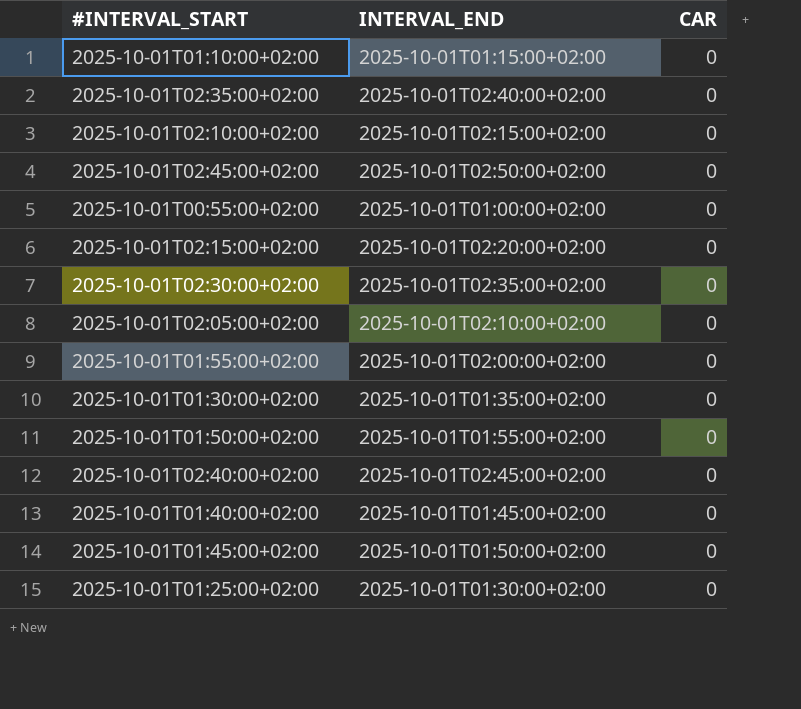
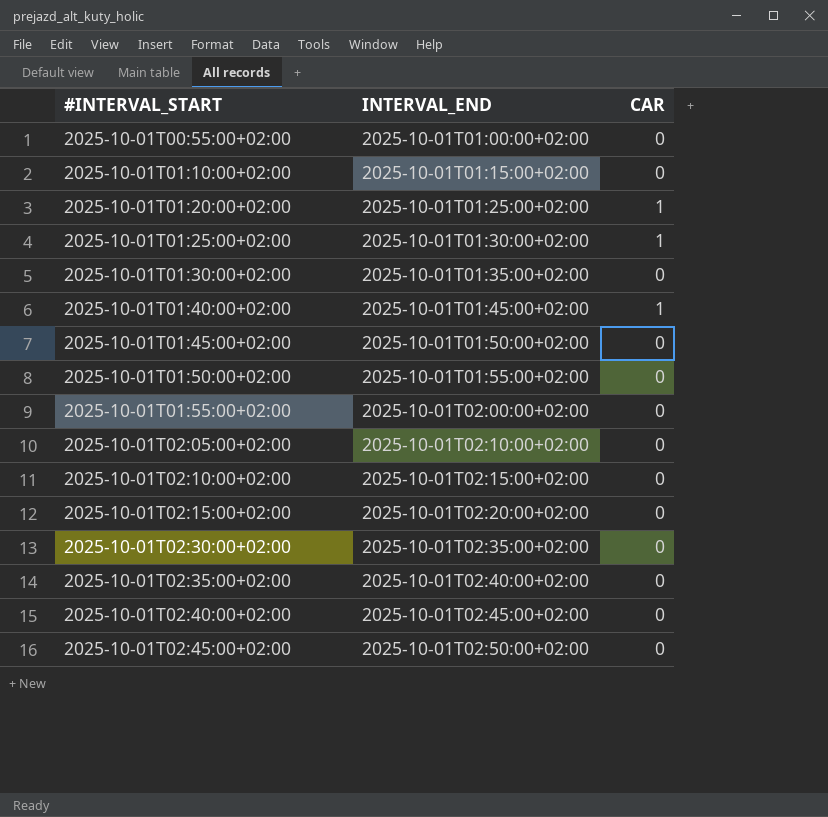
row order: none -> #INTERVAL_START ascending
row 2025-10-01T01:20:00+02:00: none -> 2025-10-01T01:25:00+02:00 | 1
2025-10-01T01:25:00+02:00 | CAR: 0 -> 1
2025-10-01T01:40:00+02:00 | CAR: 0 -> 1

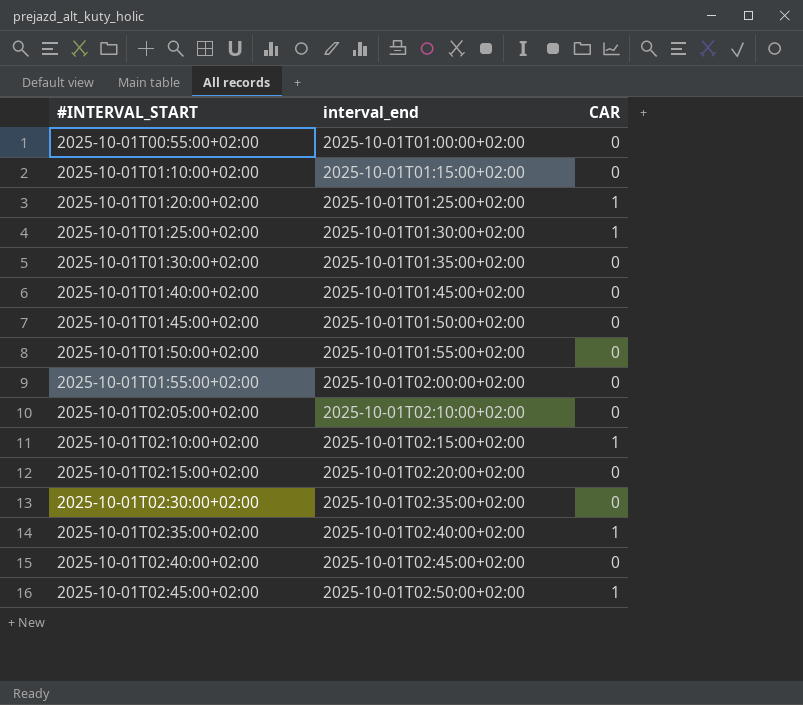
column name: INTERVAL_END -> interval_end
2025-10-01T01:40:00+02:00 | CAR: 1 -> 0
2025-10-01T02:10:00+02:00 | CAR: 0 -> 1
2025-10-01T02:35:00+02:00 | CAR: 0 -> 1
2025-10-01T02:45:00+02:00 | CAR: 0 -> 1

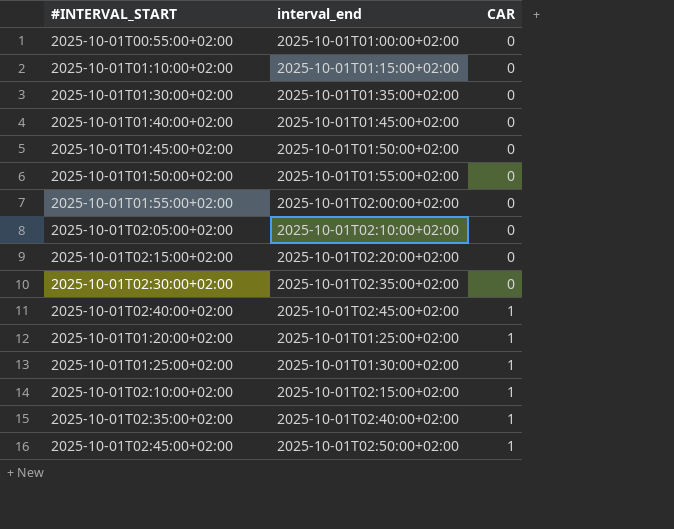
row order: #INTERVAL_START ascending -> CAR ascending
2025-10-01T02:40:00+02:00 | CAR: 0 -> 1

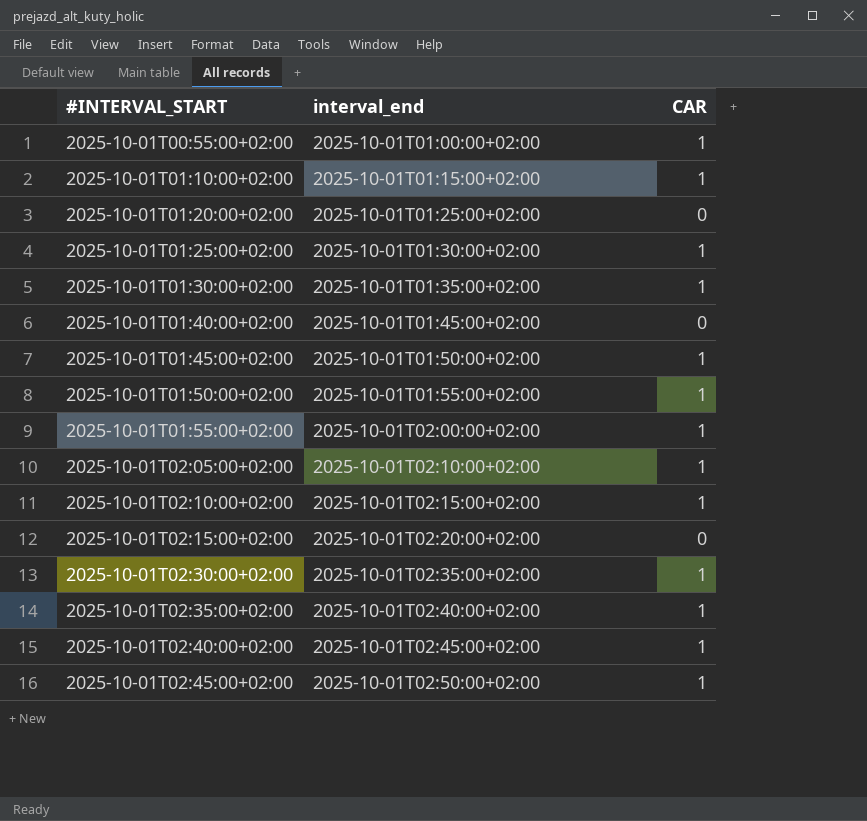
row order: CAR ascending -> #INTERVAL_START ascending
2025-10-01T00:55:00+02:00 | CAR: 0 -> 1
2025-10-01T01:10:00+02:00 | CAR: 0 -> 1
2025-10-01T01:20:00+02:00 | CAR: 1 -> 0
2025-10-01T01:30:00+02:00 | CAR: 0 -> 1
2025-10-01T01:45:00+02:00 | CAR: 0 -> 1
2025-10-01T01:50:00+02:00 | CAR: 0 -> 1
2025-10-01T01:55:00+02:00 | CAR: 0 -> 1
2025-10-01T02:05:00+02:00 | CAR: 0 -> 1
2025-10-01T02:30:00+02:00 | CAR: 0 -> 1

